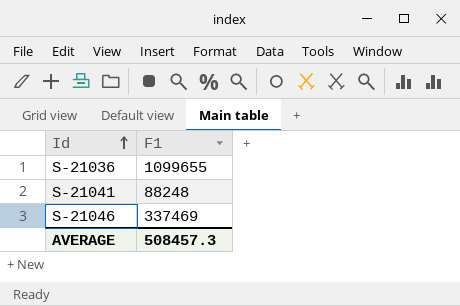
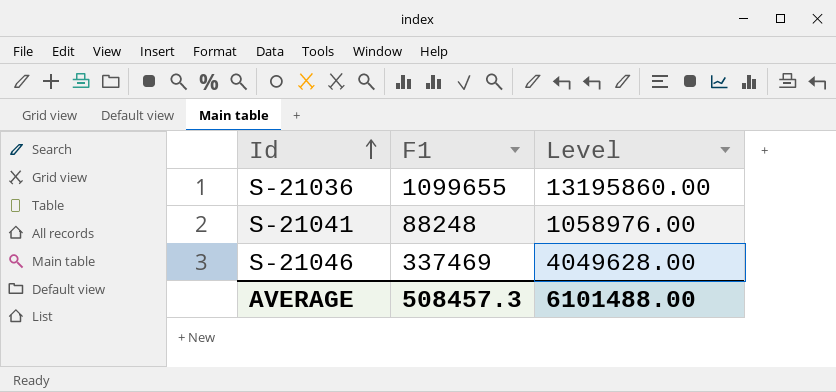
column Level | formula: none -> [F1] * 12

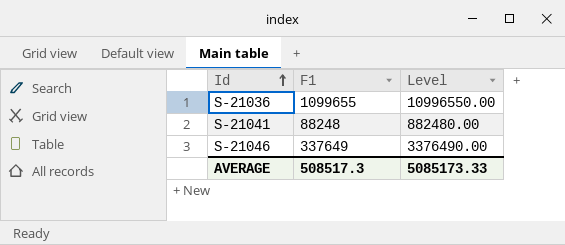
column Level | formula: [F1] * 12 -> [F1] * 10
S-21046 | F1: 337469 -> 337649
AVERAGE | F1: 508457.3 -> 508517.3
AVERAGE | Level: 6101488.00 -> 5085173.33

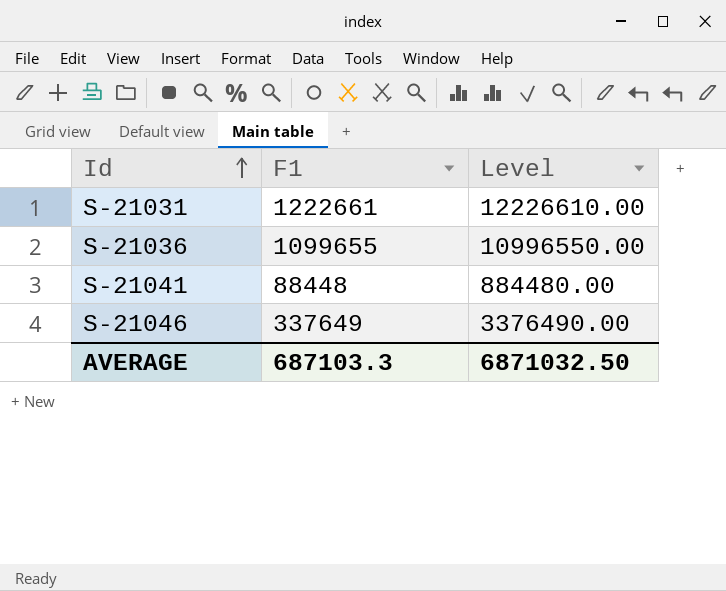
row S-21031: none -> 1222661 | 12226610.00
S-21041 | F1: 88248 -> 88448
S-21041 | Level: 882480.00 -> 884480.00
AVERAGE | F1: 508517.3 -> 687103.3
AVERAGE | Level: 5085173.33 -> 6871032.50

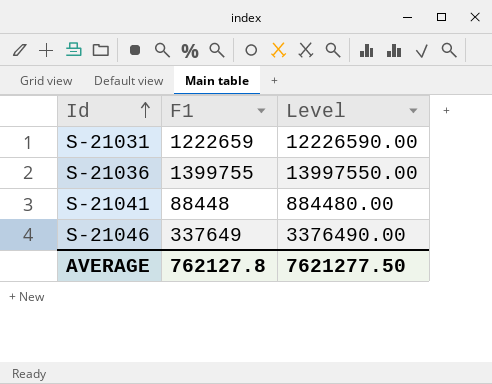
S-21031 | F1: 1222661 -> 1222659
S-21031 | Level: 12226610.00 -> 12226590.00
S-21036 | F1: 1099655 -> 1399755
S-21036 | Level: 10996550.00 -> 13997550.00
AVERAGE | F1: 687103.3 -> 762127.8
AVERAGE | Level: 6871032.50 -> 7621277.50

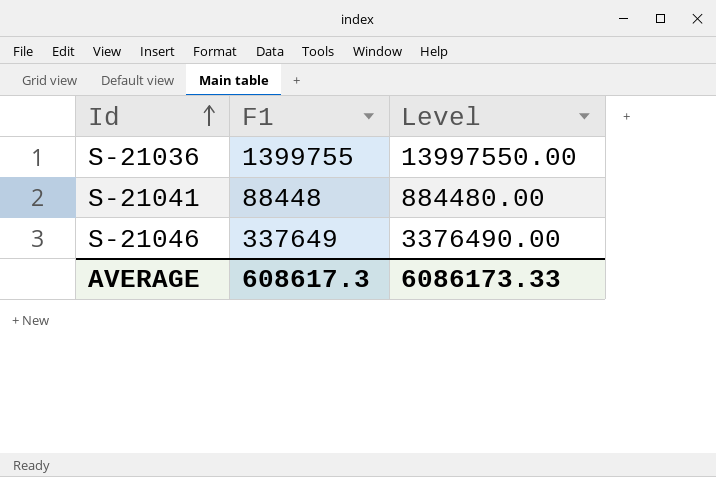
row S-21031: 1222659 | 12226590.00 -> none
AVERAGE | F1: 762127.8 -> 608617.3
AVERAGE | Level: 7621277.50 -> 6086173.33

